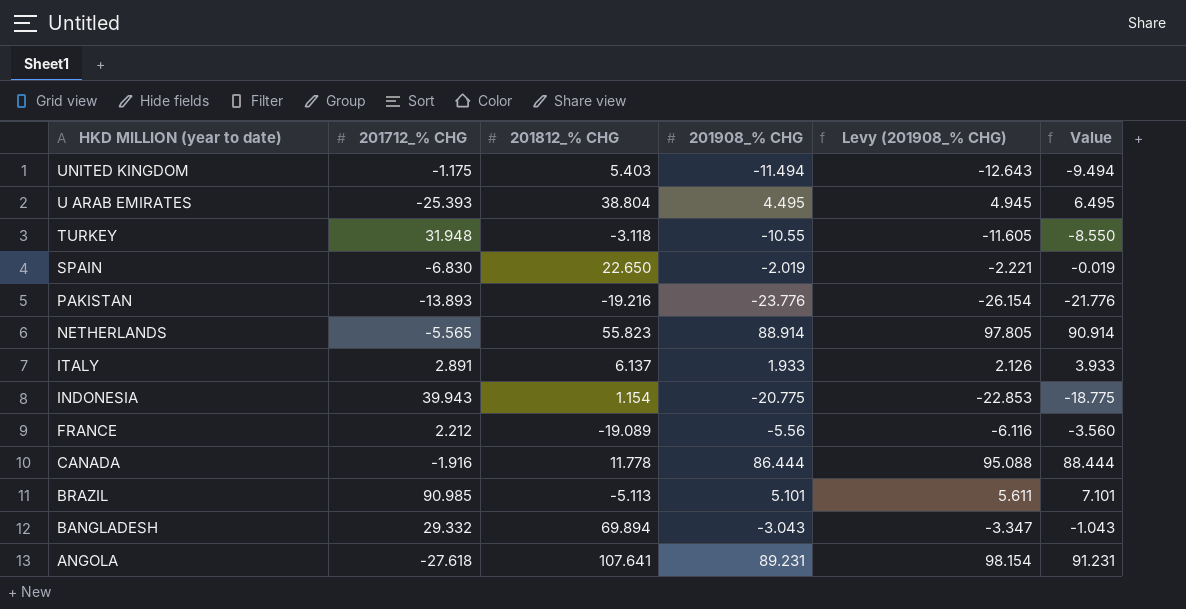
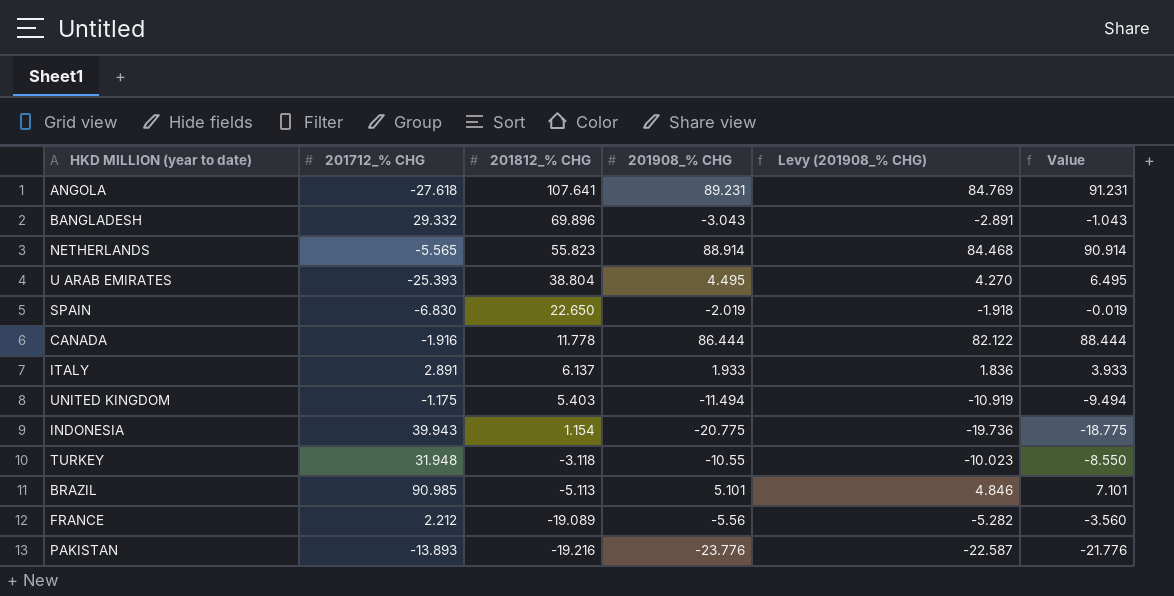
row order: HKD MILLION (year to date) descending -> 201812_% CHG descending
column Levy (201908_% CHG) | formula: [201908_% CHG] * 1.1 -> [201908_% CHG] * 0.95
BANGLADESH | 201812_% CHG: 69.894 -> 69.896

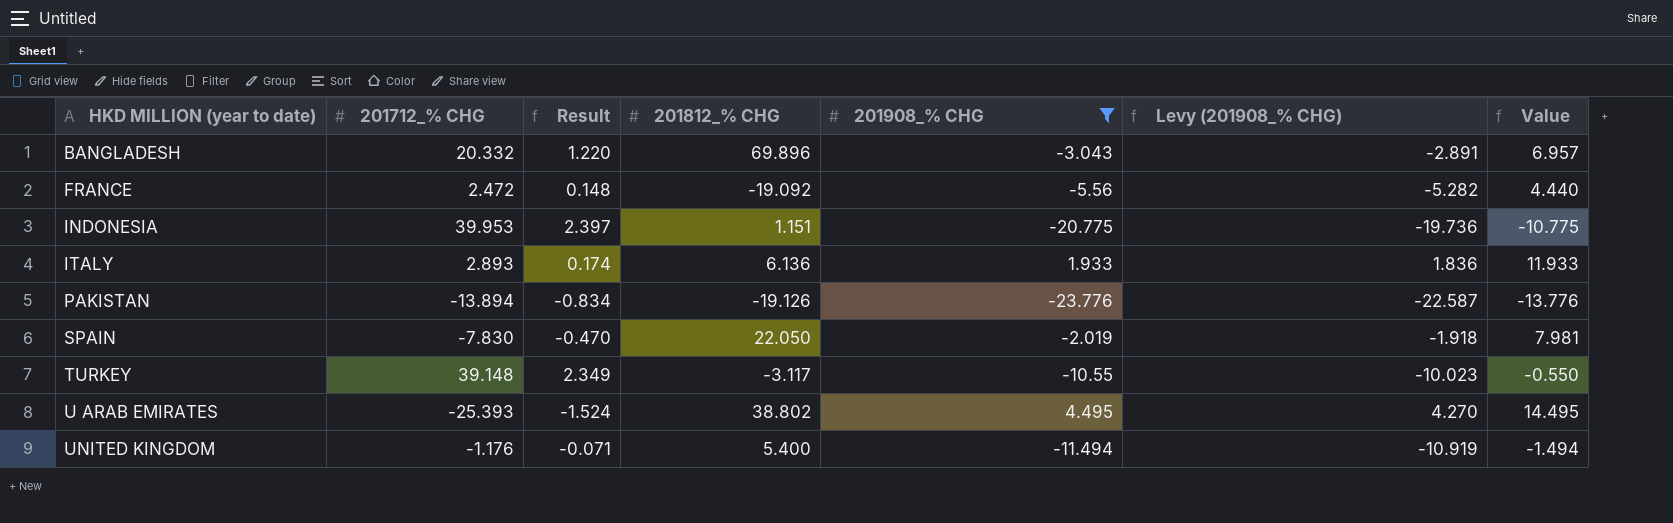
filter: none -> 201908_% CHG <= 4.495
row order: 201812_% CHG descending -> HKD MILLION (year to date) ascending
column Result | formula: none -> [201712_% CHG] * 0.06
column Value | formula: [201908_% CHG] + 2 -> [201908_% CHG] + 10
BANGLADESH | 201712_% CHG: 29.332 -> 20.332
FRANCE | 201712_% CHG: 2.212 -> 2.472
FRANCE | 201812_% CHG: -19.089 -> -19.092
INDONESIA | 201712_% CHG: 39.943 -> 39.953
INDONESIA | 201812_% CHG: 1.154 -> 1.151
ITALY | 201712_% CHG: 2.891 -> 2.893
ITALY | 201812_% CHG: 6.137 -> 6.136
PAKISTAN | 201712_% CHG: -13.893 -> -13.894
PAKISTAN | 201812_% CHG: -19.216 -> -19.126
SPAIN | 201712_% CHG: -6.830 -> -7.830
SPAIN | 201812_% CHG: 22.650 -> 22.050
TURKEY | 201712_% CHG: 31.948 -> 39.148
TURKEY | 201812_% CHG: -3.118 -> -3.117
U ARAB EMIRATES | 201812_% CHG: 38.804 -> 38.802
UNITED KINGDOM | 201712_% CHG: -1.175 -> -1.176
UNITED KINGDOM | 201812_% CHG: 5.403 -> 5.400

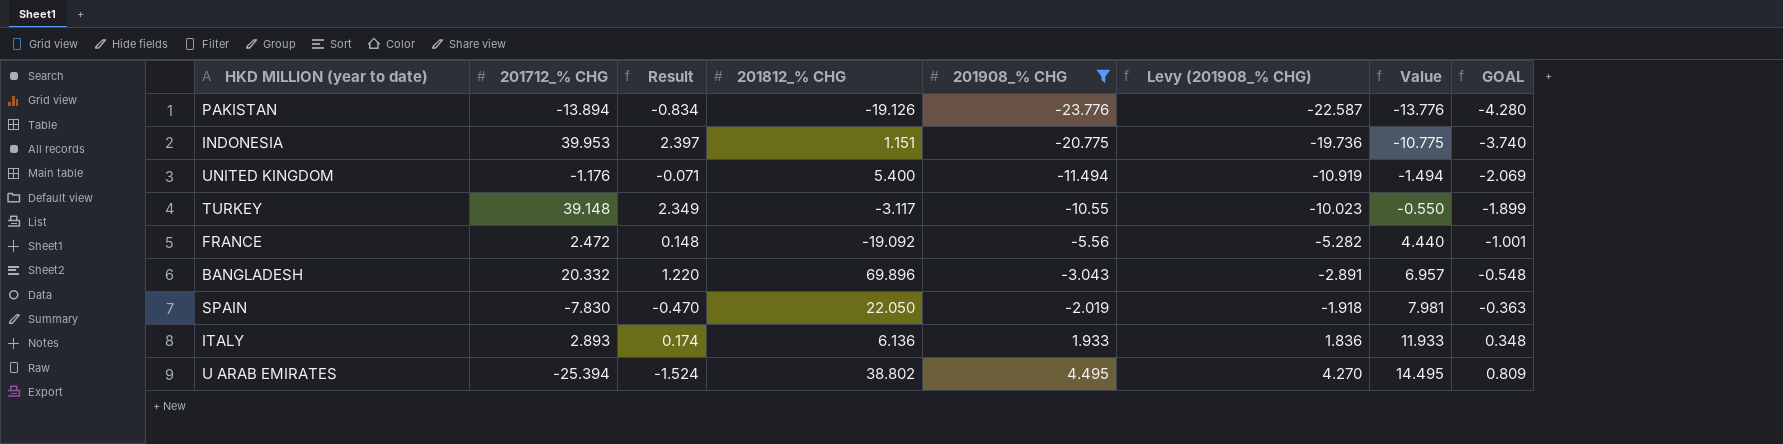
row order: HKD MILLION (year to date) ascending -> 201908_% CHG ascending
column GOAL | formula: none -> [201908_% CHG] * 0.18
U ARAB EMIRATES | 201712_% CHG: -25.393 -> -25.394

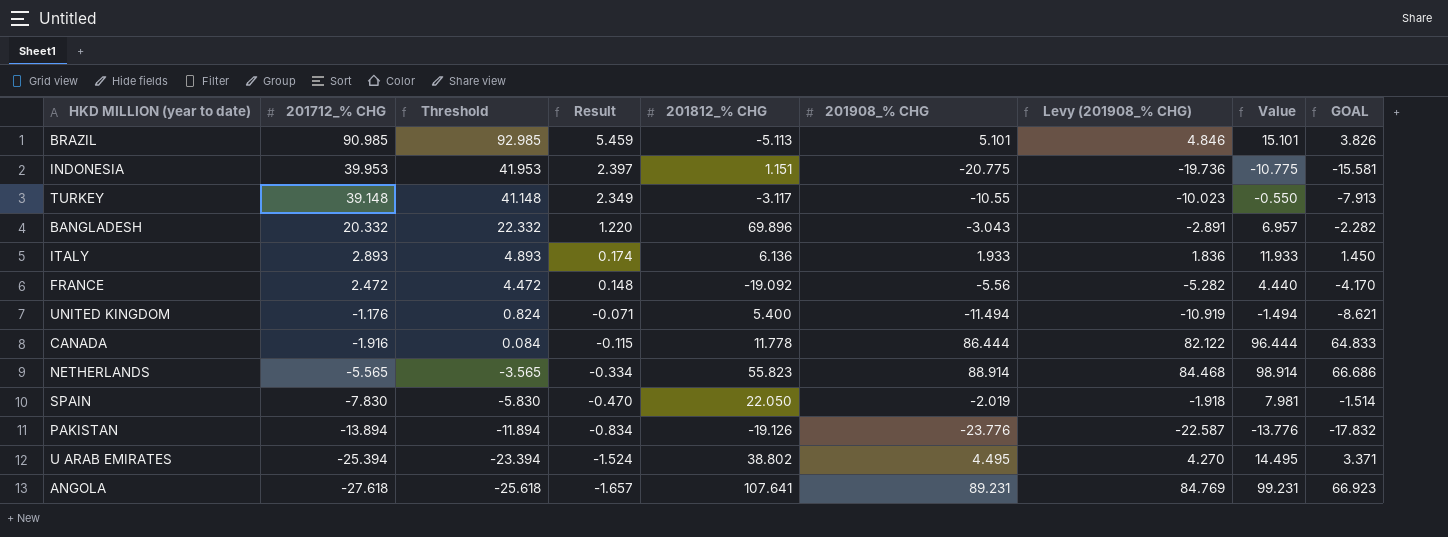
filter: 201908_% CHG <= 4.495 -> none
row order: 201908_% CHG ascending -> 201712_% CHG descending
column Threshold | formula: none -> [201712_% CHG] + 2
column GOAL | formula: [201908_% CHG] * 0.18 -> [201908_% CHG] * 0.75

